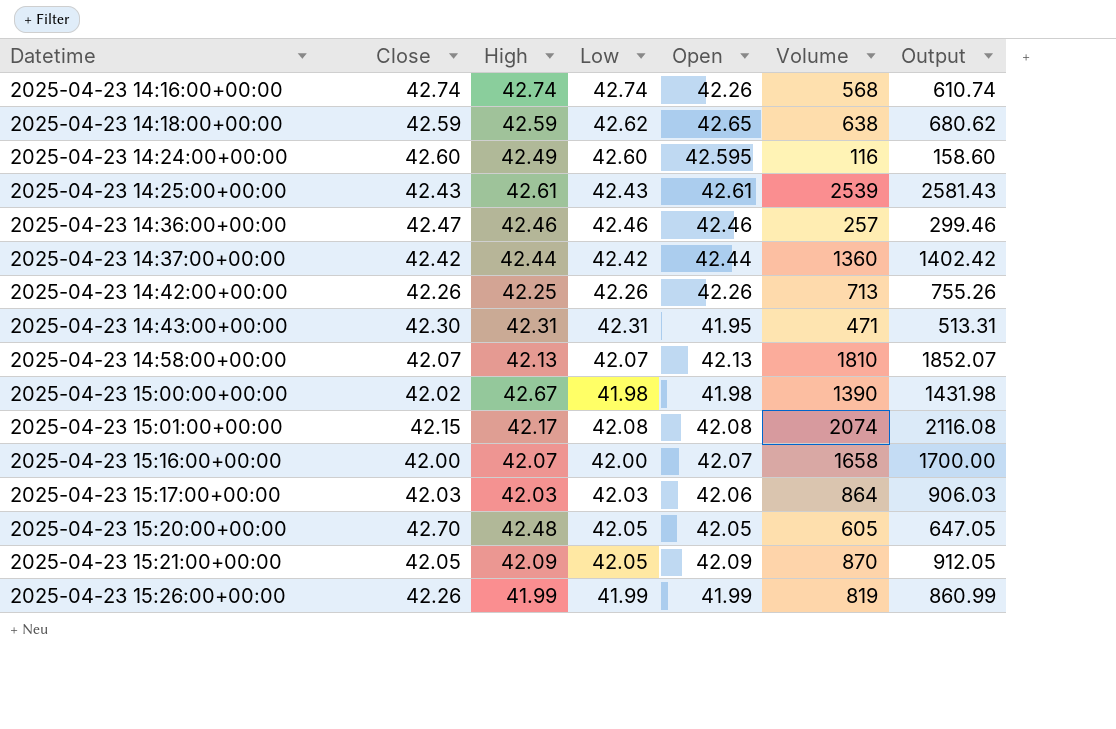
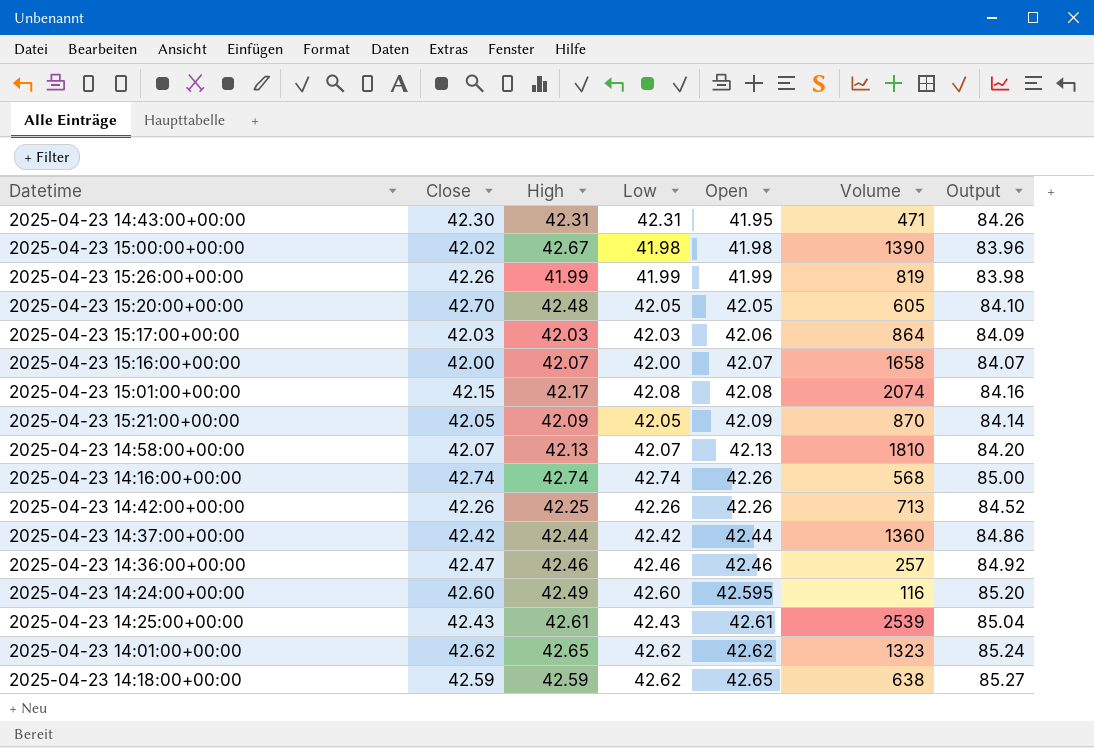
row order: Datetime ascending -> Open ascending
column Output | formula: [Low] + [Volume] -> [Low] + [Open]
row 2025-04-23 14:01:00+00:00: none -> 42.62 | 42.65 | 42.62 | 42.62 | 1323 | 85.24

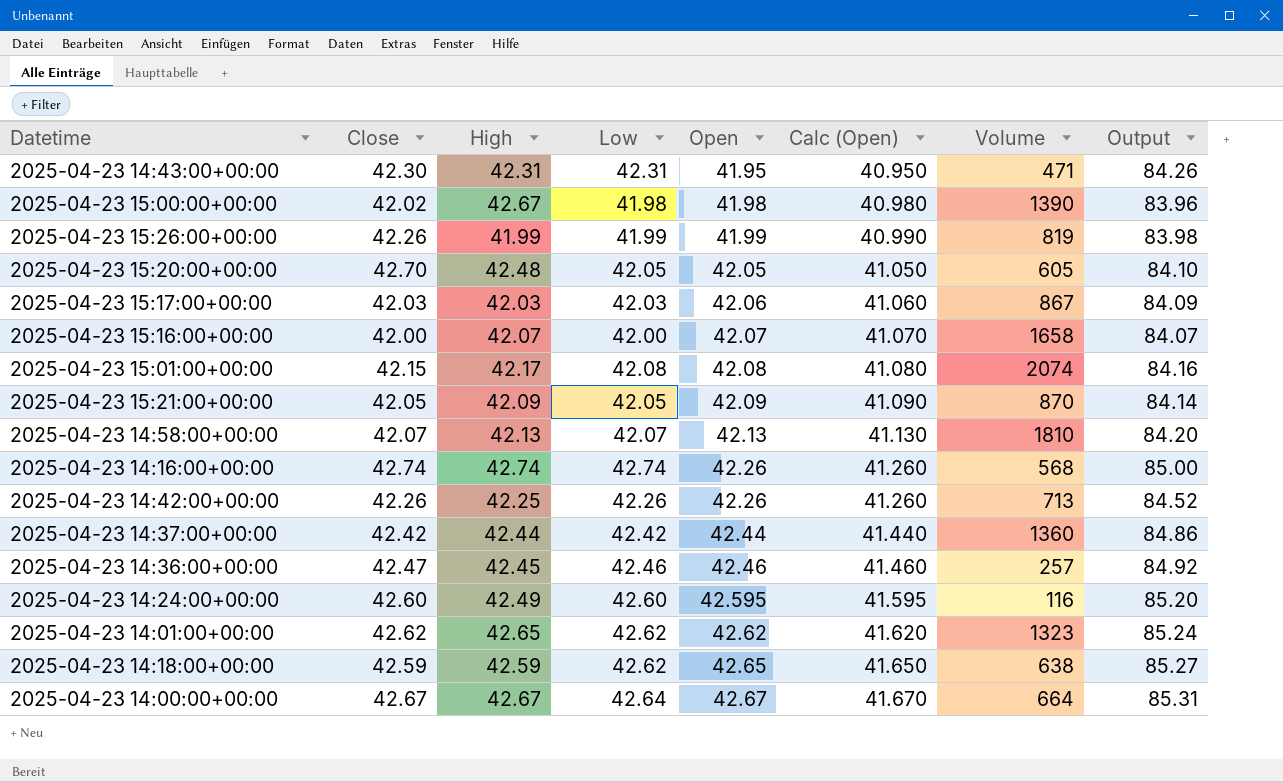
column Calc (Open) | formula: none -> [Open] - 1
row 2025-04-23 14:25:00+00:00: 42.43 | 42.61 | 42.43 | 42.61 | 2539 | 85.04 -> none
2025-04-23 15:17:00+00:00 | Volume: 864 -> 867
2025-04-23 14:36:00+00:00 | High: 42.46 -> 42.45
row 2025-04-23 14:00:00+00:00: none -> 42.67 | 42.67 | 42.64 | 42.67 | 41.670 | 664 | 85.31

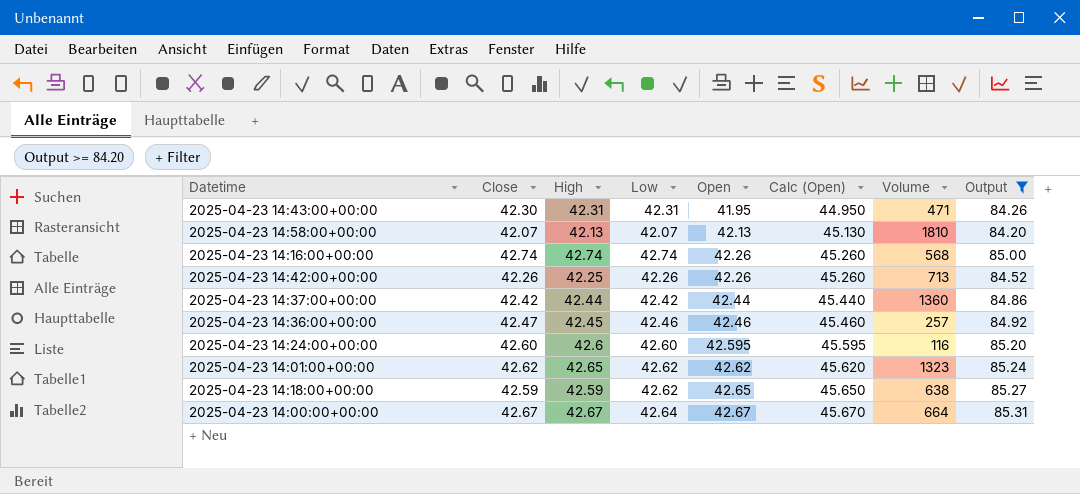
filter: none -> Output >= 84.20
column Calc (Open) | formula: [Open] - 1 -> [Open] + 3
2025-04-23 14:24:00+00:00 | High: 42.49 -> 42.6

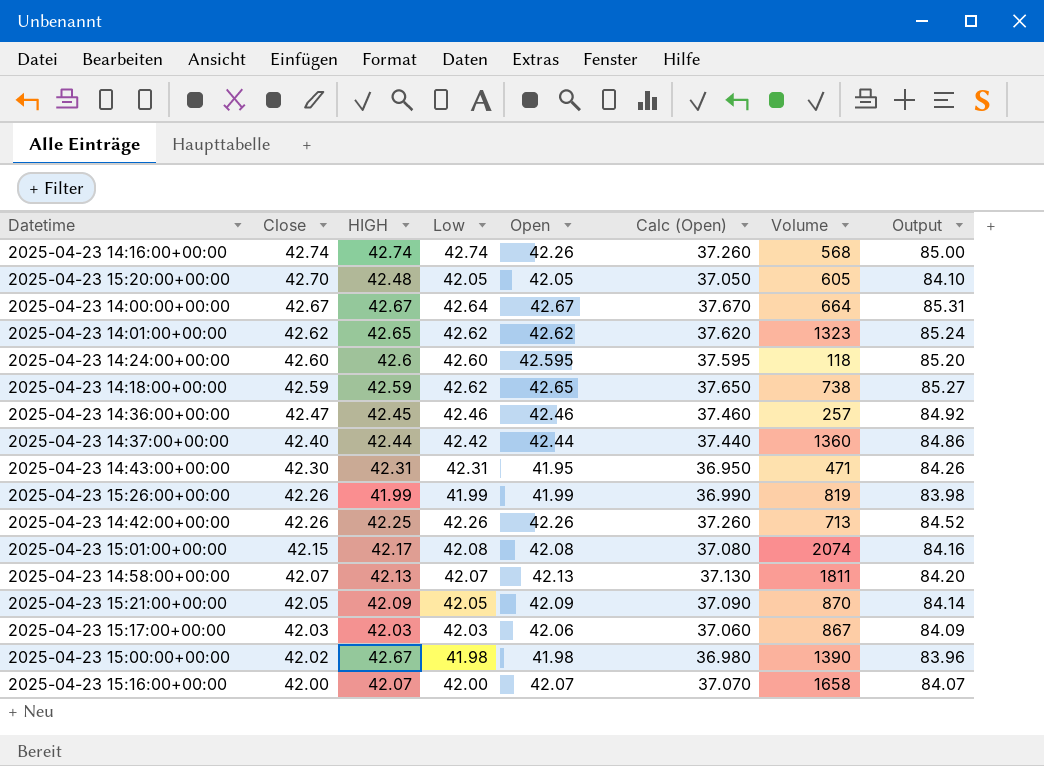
filter: Output >= 84.20 -> none
row order: Open ascending -> Close descending
column name: High -> HIGH
column Calc (Open) | formula: [Open] + 3 -> [Open] - 5
2025-04-23 14:24:00+00:00 | Volume: 116 -> 118
2025-04-23 14:18:00+00:00 | Volume: 638 -> 738
2025-04-23 14:37:00+00:00 | Close: 42.42 -> 42.40
2025-04-23 14:58:00+00:00 | Volume: 1810 -> 1811

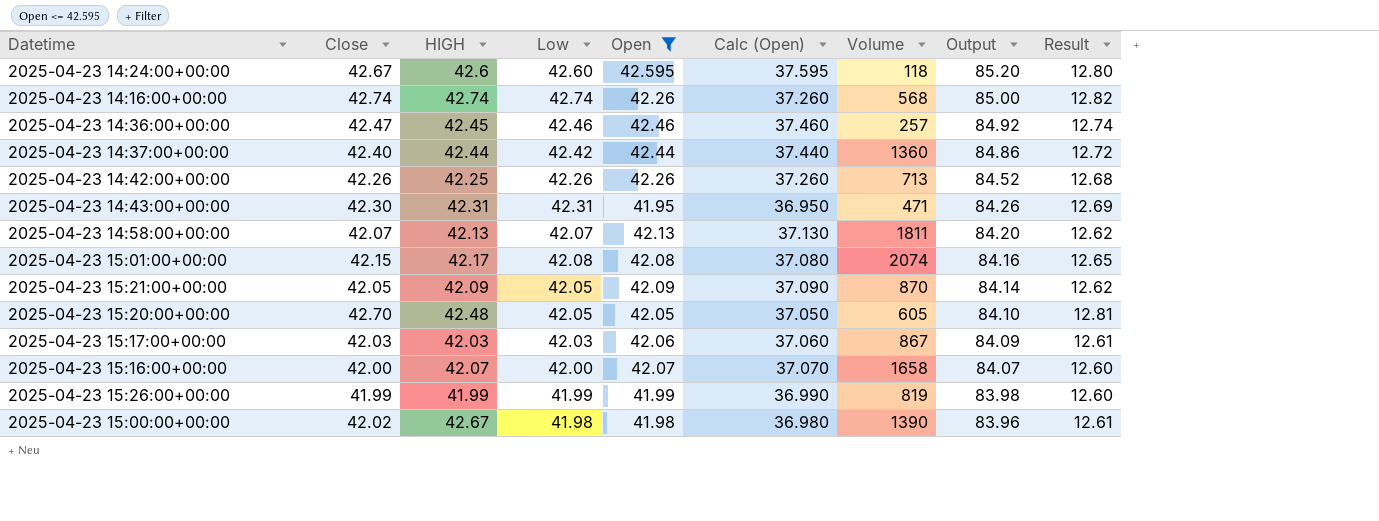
filter: none -> Open <= 42.595
row order: Close descending -> Output descending
column Result | formula: none -> [Close] * 0.3
2025-04-23 14:24:00+00:00 | Close: 42.60 -> 42.67
2025-04-23 15:26:00+00:00 | Close: 42.26 -> 41.99

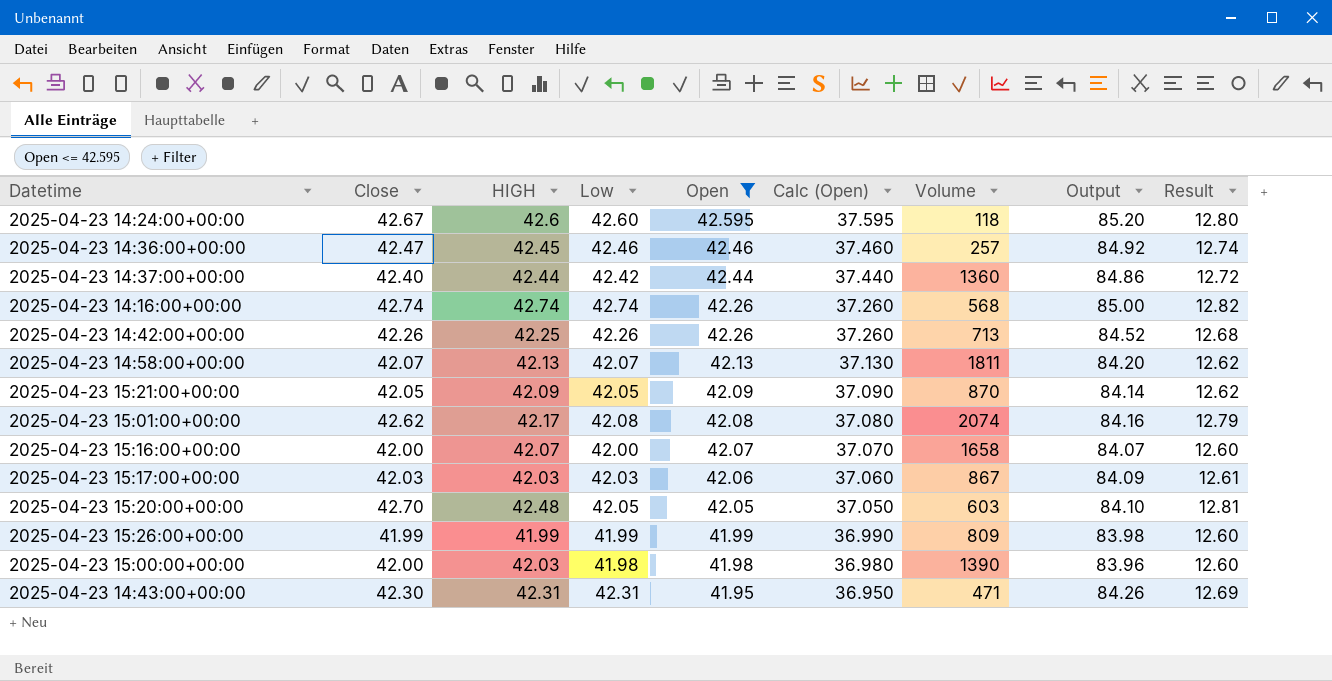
row order: Output descending -> Open descending
2025-04-23 15:01:00+00:00 | Close: 42.15 -> 42.62
2025-04-23 15:01:00+00:00 | Result: 12.65 -> 12.79
2025-04-23 15:20:00+00:00 | Volume: 605 -> 603
2025-04-23 15:26:00+00:00 | Volume: 819 -> 809
2025-04-23 15:00:00+00:00 | Close: 42.02 -> 42.00
2025-04-23 15:00:00+00:00 | HIGH: 42.67 -> 42.03
2025-04-23 15:00:00+00:00 | Result: 12.61 -> 12.60

